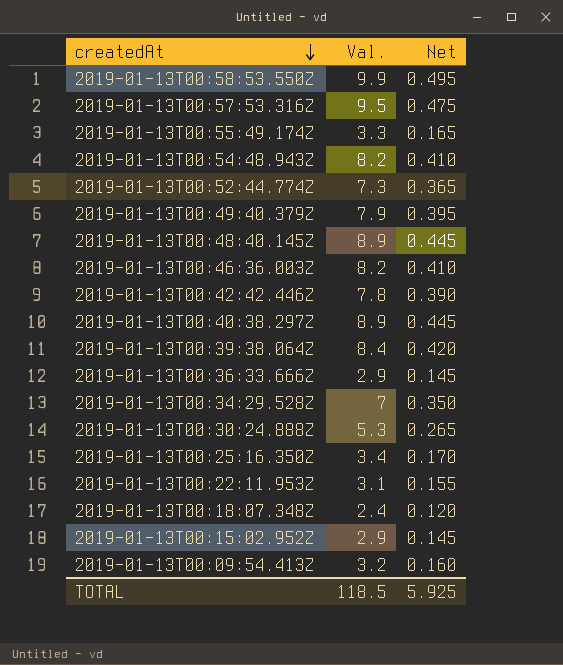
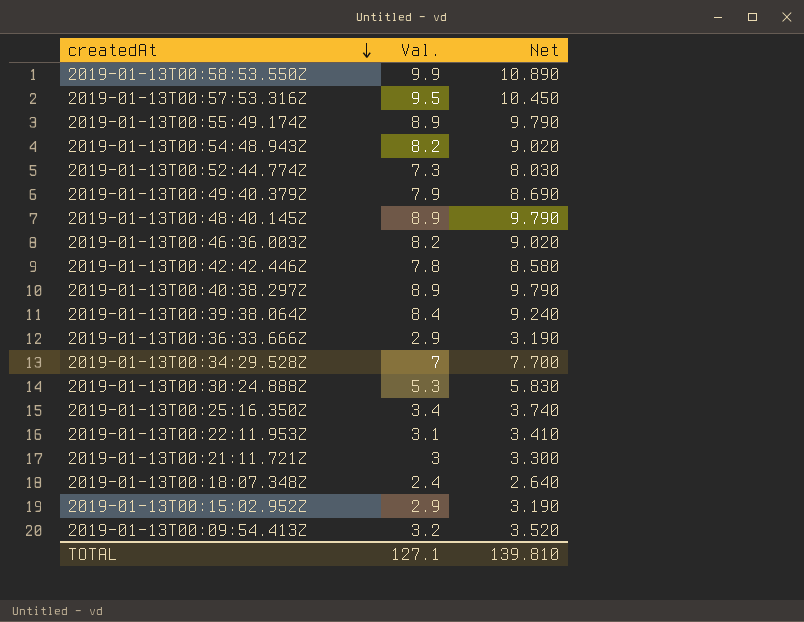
column Net | formula: [Val.] * 0.05 -> [Val.] * 1.1
2019-01-13T00:55:49.174Z | Val.: 3.3 -> 8.9
row 2019-01-13T00:21:11.721Z: none -> 3 | 3.300
TOTAL | Val.: 118.5 -> 127.1
TOTAL | Net: 5.925 -> 139.810

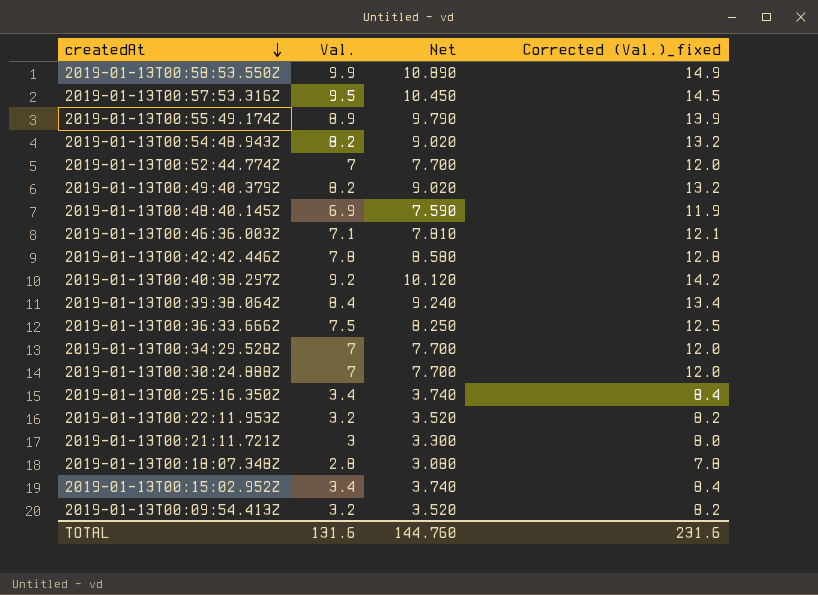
column Corrected (Val.)_fixed | formula: none -> [Val.] + 5
2019-01-13T00:52:44.774Z | Val.: 7.3 -> 7
2019-01-13T00:52:44.774Z | Net: 8.030 -> 7.700
2019-01-13T00:49:40.379Z | Val.: 7.9 -> 8.2
2019-01-13T00:49:40.379Z | Net: 8.690 -> 9.020
2019-01-13T00:48:40.145Z | Val.: 8.9 -> 6.9
2019-01-13T00:48:40.145Z | Net: 9.790 -> 7.590
2019-01-13T00:46:36.003Z | Val.: 8.2 -> 7.1
2019-01-13T00:46:36.003Z | Net: 9.020 -> 7.810
2019-01-13T00:40:38.297Z | Val.: 8.9 -> 9.2
2019-01-13T00:40:38.297Z | Net: 9.790 -> 10.120
2019-01-13T00:36:33.666Z | Val.: 2.9 -> 7.5
2019-01-13T00:36:33.666Z | Net: 3.190 -> 8.250
2019-01-13T00:30:24.888Z | Val.: 5.3 -> 7
2019-01-13T00:30:24.888Z | Net: 5.830 -> 7.700
2019-01-13T00:22:11.953Z | Val.: 3.1 -> 3.2
2019-01-13T00:22:11.953Z | Net: 3.410 -> 3.520
2019-01-13T00:18:07.348Z | Val.: 2.4 -> 2.8
2019-01-13T00:18:07.348Z | Net: 2.640 -> 3.080
2019-01-13T00:15:02.952Z | Val.: 2.9 -> 3.4
2019-01-13T00:15:02.952Z | Net: 3.190 -> 3.740
TOTAL | Val.: 127.1 -> 131.6
TOTAL | Net: 139.810 -> 144.760

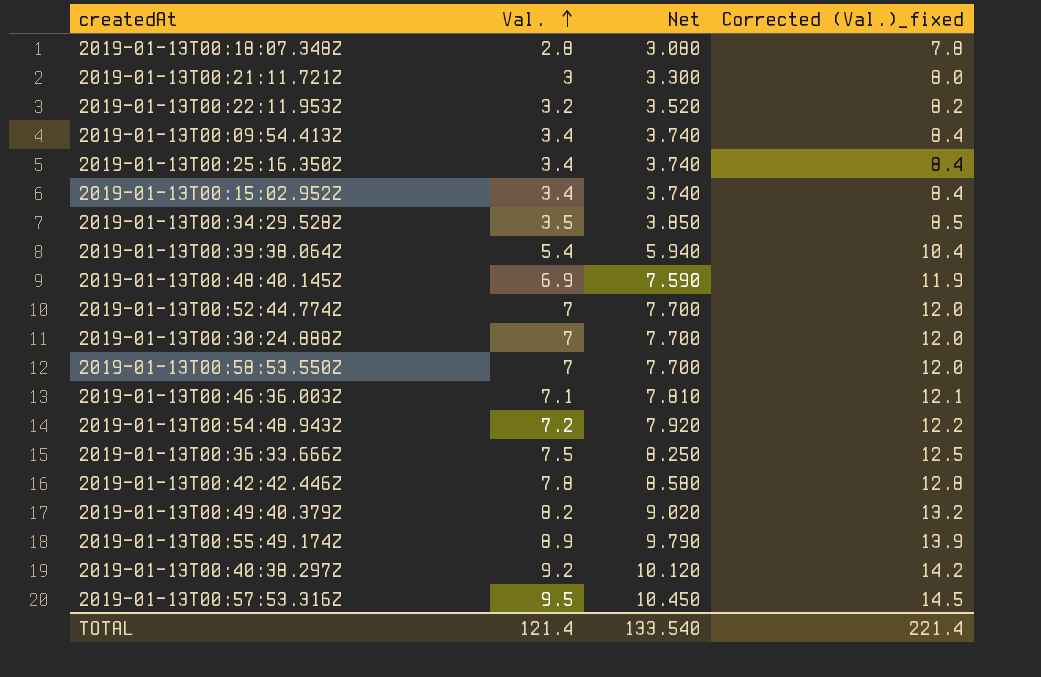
row order: createdAt descending -> Val. ascending
2019-01-13T00:09:54.413Z | Val.: 3.2 -> 3.4
2019-01-13T00:09:54.413Z | Net: 3.520 -> 3.740
2019-01-13T00:09:54.413Z | Corrected (Val.)_fixed: 8.2 -> 8.4
2019-01-13T00:34:29.528Z | Val.: 7 -> 3.5
2019-01-13T00:34:29.528Z | Net: 7.700 -> 3.850
2019-01-13T00:34:29.528Z | Corrected (Val.)_fixed: 12.0 -> 8.5
2019-01-13T00:39:38.064Z | Val.: 8.4 -> 5.4
2019-01-13T00:39:38.064Z | Net: 9.240 -> 5.940
2019-01-13T00:39:38.064Z | Corrected (Val.)_fixed: 13.4 -> 10.4
2019-01-13T00:58:53.550Z | Val.: 9.9 -> 7
2019-01-13T00:58:53.550Z | Net: 10.890 -> 7.700
2019-01-13T00:58:53.550Z | Corrected (Val.)_fixed: 14.9 -> 12.0
2019-01-13T00:54:48.943Z | Val.: 8.2 -> 7.2
2019-01-13T00:54:48.943Z | Net: 9.020 -> 7.920
2019-01-13T00:54:48.943Z | Corrected (Val.)_fixed: 13.2 -> 12.2
TOTAL | Val.: 131.6 -> 121.4
TOTAL | Net: 144.760 -> 133.540
TOTAL | Corrected (Val.)_fixed: 231.6 -> 221.4

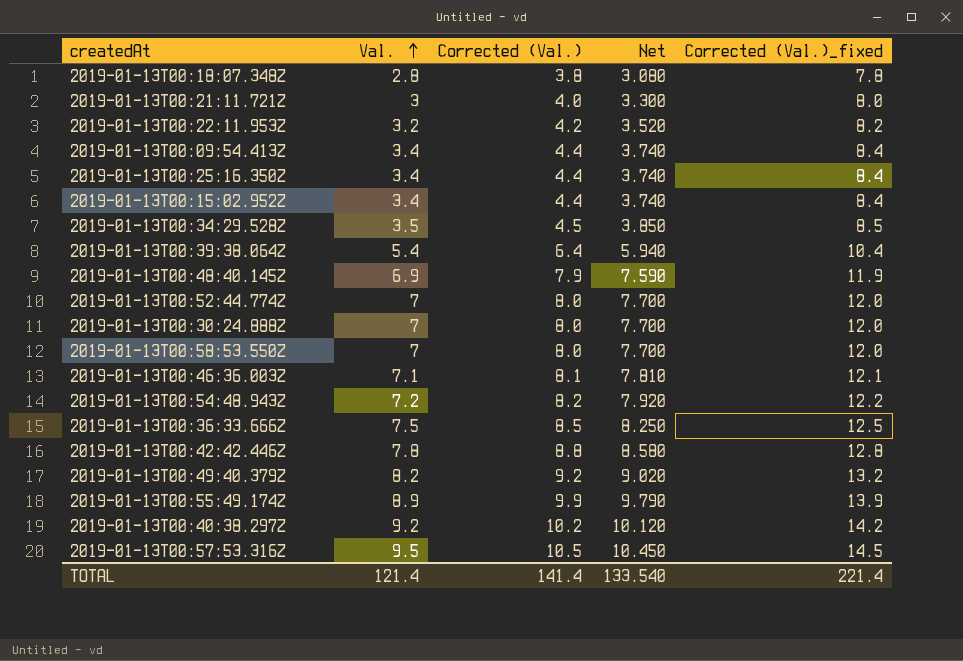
column Corrected (Val.) | formula: none -> [Val.] + 1

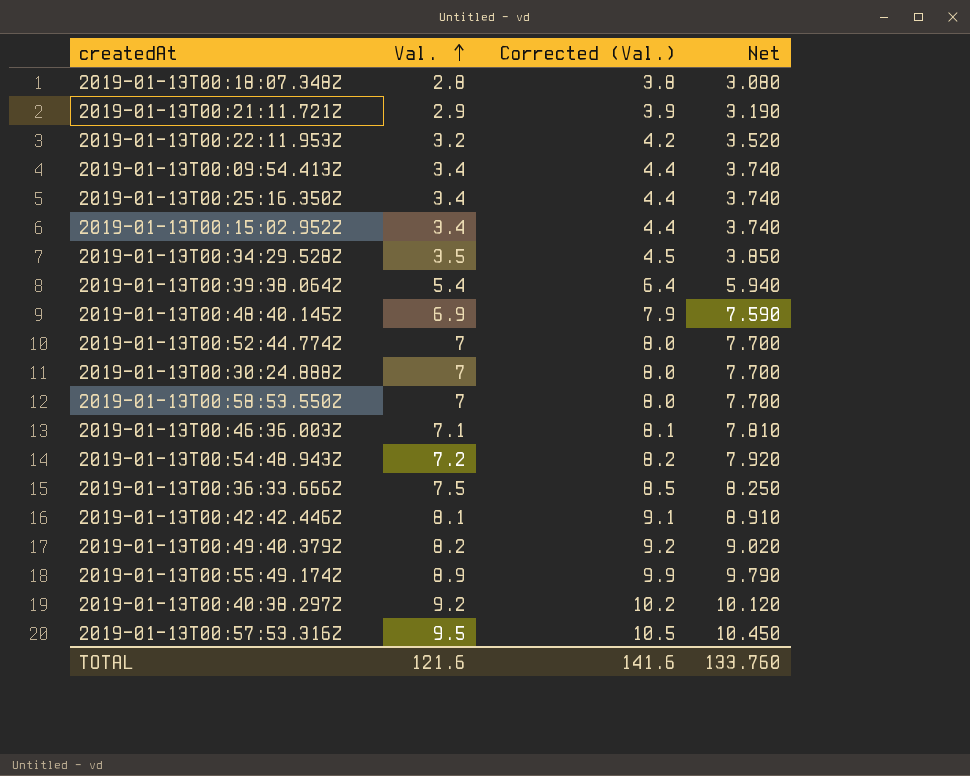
column Corrected (Val.)_fixed | formula: [Val.] + 5 -> none
2019-01-13T00:21:11.721Z | Val.: 3 -> 2.9
2019-01-13T00:21:11.721Z | Corrected (Val.): 4.0 -> 3.9
2019-01-13T00:21:11.721Z | Net: 3.300 -> 3.190
2019-01-13T00:42:42.446Z | Val.: 7.8 -> 8.1
2019-01-13T00:42:42.446Z | Corrected (Val.): 8.8 -> 9.1
2019-01-13T00:42:42.446Z | Net: 8.580 -> 8.910
TOTAL | Val.: 121.4 -> 121.6
TOTAL | Corrected (Val.): 141.4 -> 141.6
TOTAL | Net: 133.540 -> 133.760

